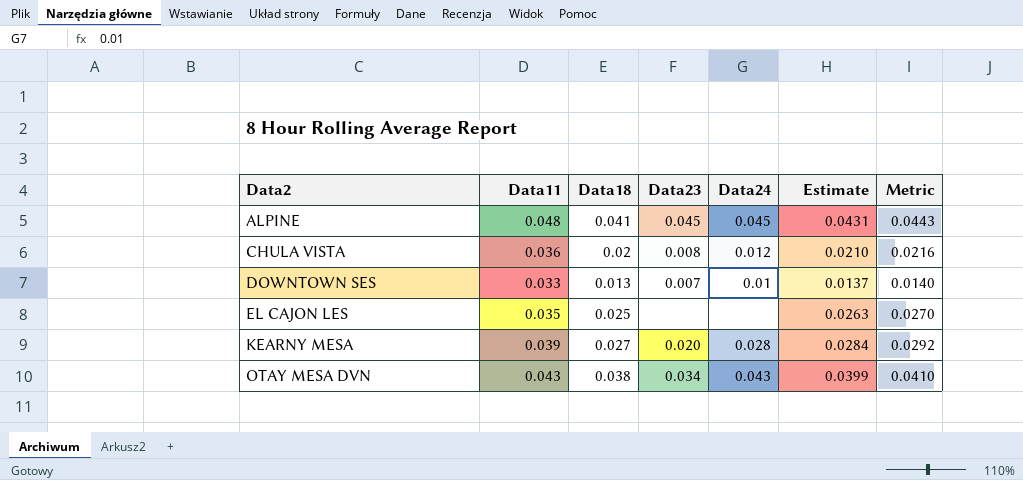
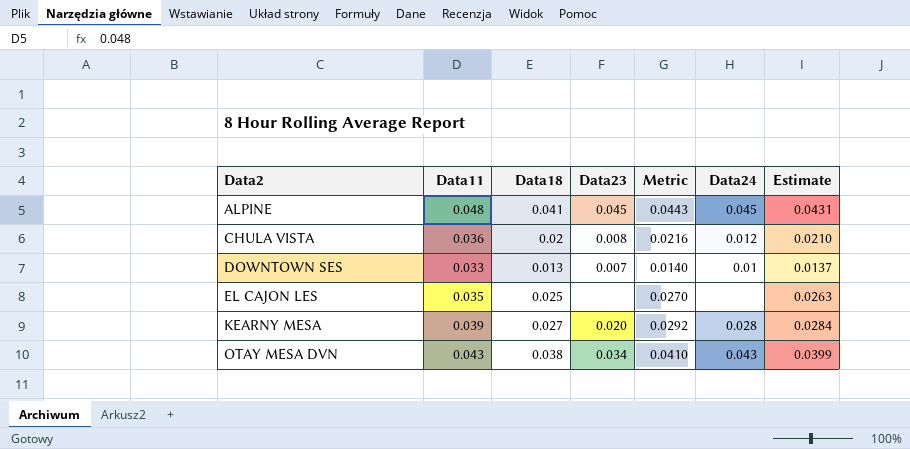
column Metric | position: 7 -> 5

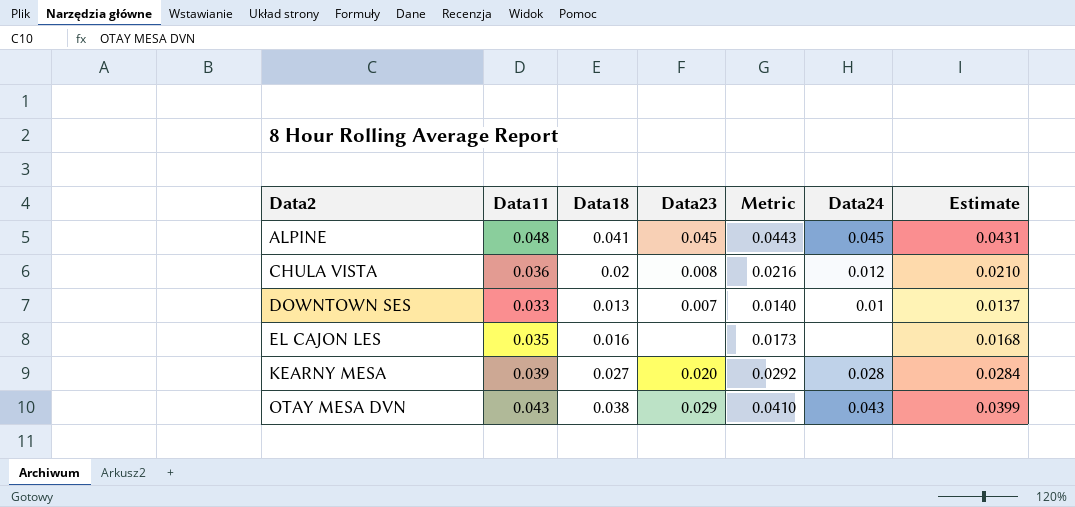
EL CAJON LES | Data18: 0.025 -> 0.016
EL CAJON LES | Metric: 0.0270 -> 0.0173
EL CAJON LES | Estimate: 0.0263 -> 0.0168
OTAY MESA DVN | Data23: 0.034 -> 0.029

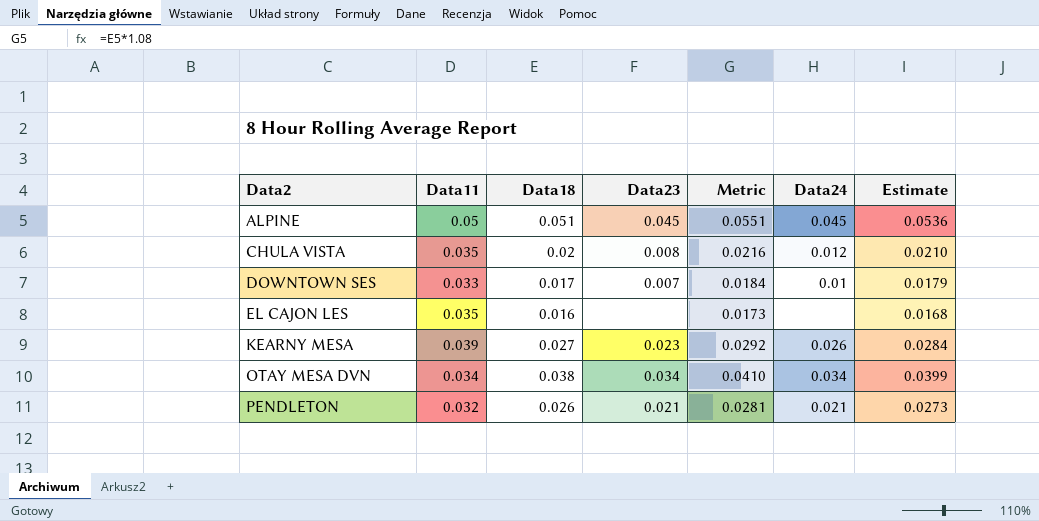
ALPINE | Data11: 0.048 -> 0.05
ALPINE | Data18: 0.041 -> 0.051
ALPINE | Metric: 0.0443 -> 0.0551
ALPINE | Estimate: 0.0431 -> 0.0536
CHULA VISTA | Data11: 0.036 -> 0.035
DOWNTOWN SES | Data18: 0.013 -> 0.017
DOWNTOWN SES | Metric: 0.0140 -> 0.0184
DOWNTOWN SES | Estimate: 0.0137 -> 0.0179
KEARNY MESA | Data23: 0.020 -> 0.023
KEARNY MESA | Data24: 0.028 -> 0.026
OTAY MESA DVN | Data11: 0.043 -> 0.034
OTAY MESA DVN | Data23: 0.029 -> 0.034
OTAY MESA DVN | Data24: 0.043 -> 0.034
row PENDLETON: none -> 0.032 | 0.026 | 0.021 | 0.0281 | 0.021 | 0.0273

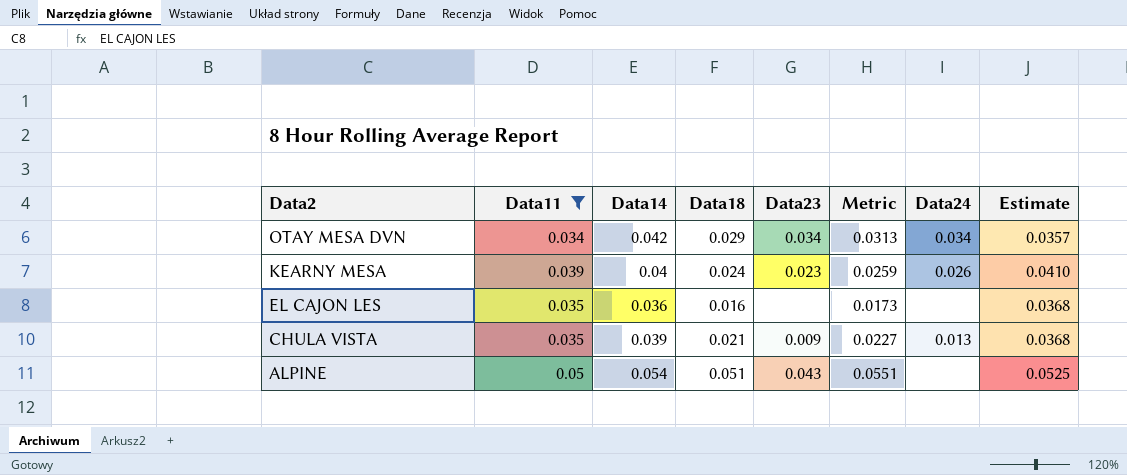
filter: none -> Data11 >= 0.034
row order: Data2 ascending -> Data2 descending
column Data14 | position: none -> 3
column Estimate | formula: [Data18] * 1.05 -> [Data11] * 1.05
OTAY MESA DVN | Data18: 0.038 -> 0.029
OTAY MESA DVN | Metric: 0.0410 -> 0.0313
KEARNY MESA | Data18: 0.027 -> 0.024
KEARNY MESA | Metric: 0.0292 -> 0.0259
CHULA VISTA | Data18: 0.02 -> 0.021
CHULA VISTA | Data23: 0.008 -> 0.009
CHULA VISTA | Metric: 0.0216 -> 0.0227
CHULA VISTA | Data24: 0.012 -> 0.013
ALPINE | Data23: 0.045 -> 0.043
ALPINE | Data24: 0.045 -> none

